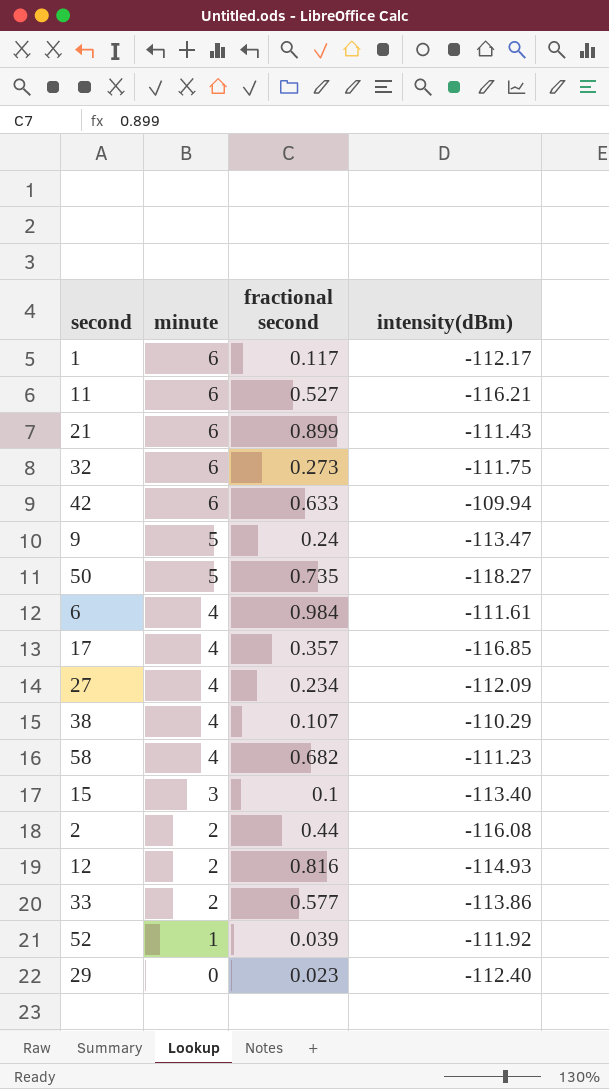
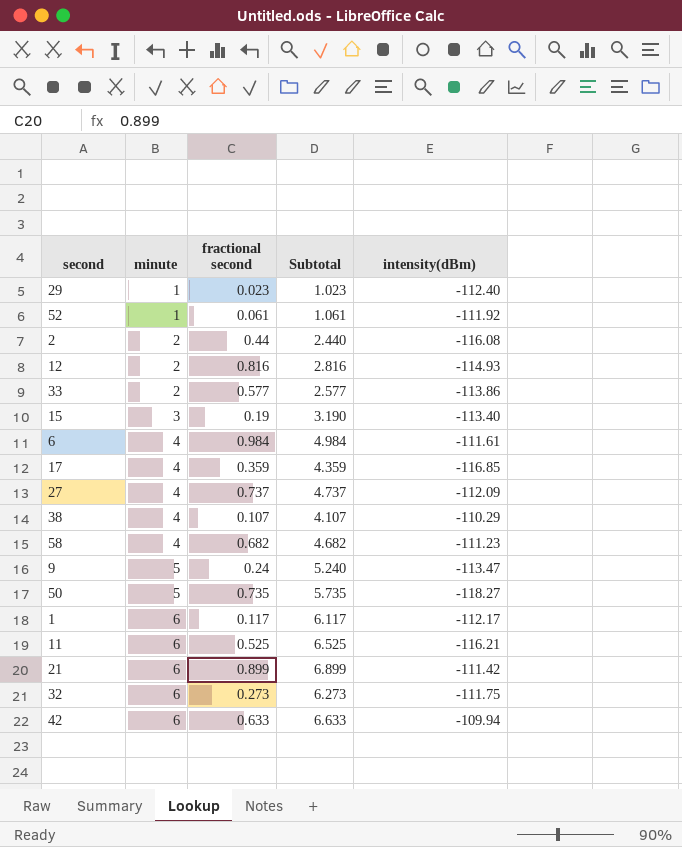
row order: minute descending -> minute ascending
column Subtotal | formula: none -> [minute] + [fractional second]
29 | minute: 0 -> 1
52 | fractional second: 0.039 -> 0.061
15 | fractional second: 0.1 -> 0.19
17 | fractional second: 0.357 -> 0.359
27 | fractional second: 0.234 -> 0.737
11 | fractional second: 0.527 -> 0.525
21 | intensity(dBm): -111.43 -> -111.42

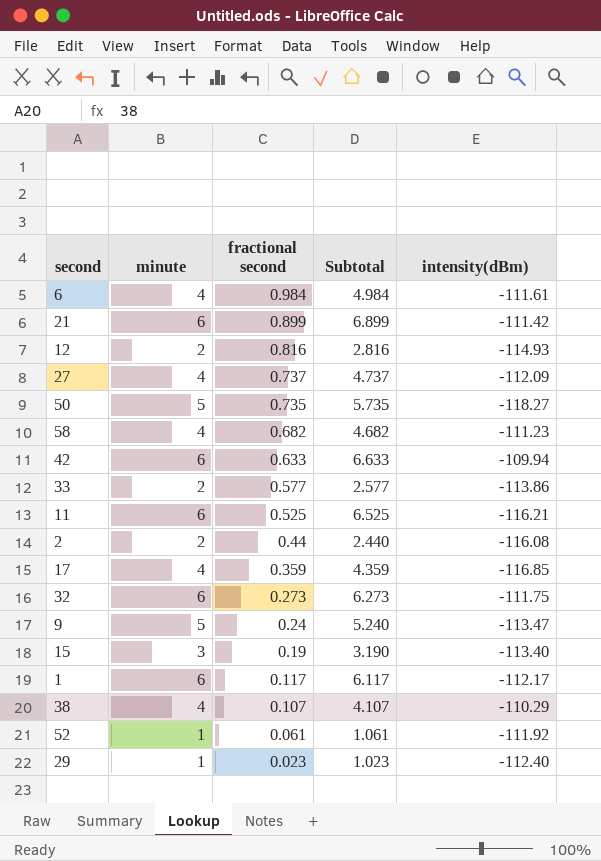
row order: minute ascending -> fractional second descending

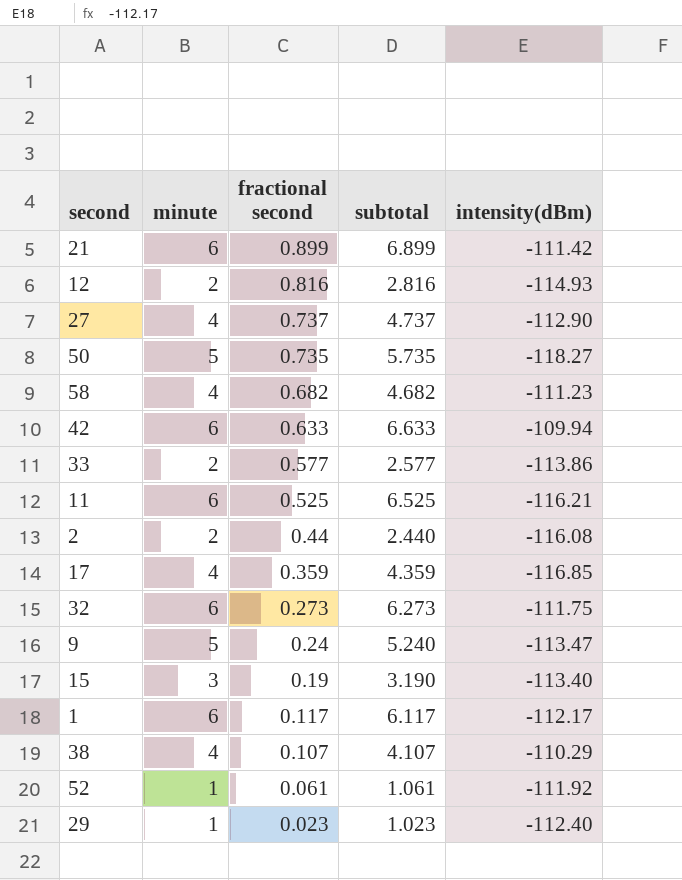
column name: Subtotal -> subtotal
row 6: 4 | 0.984 | 4.984 | -111.61 -> none
27 | intensity(dBm): -112.09 -> -112.90

